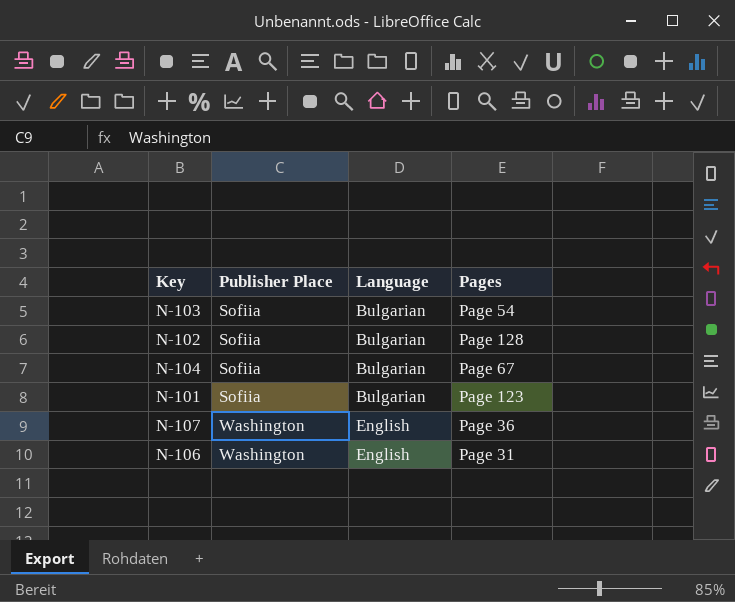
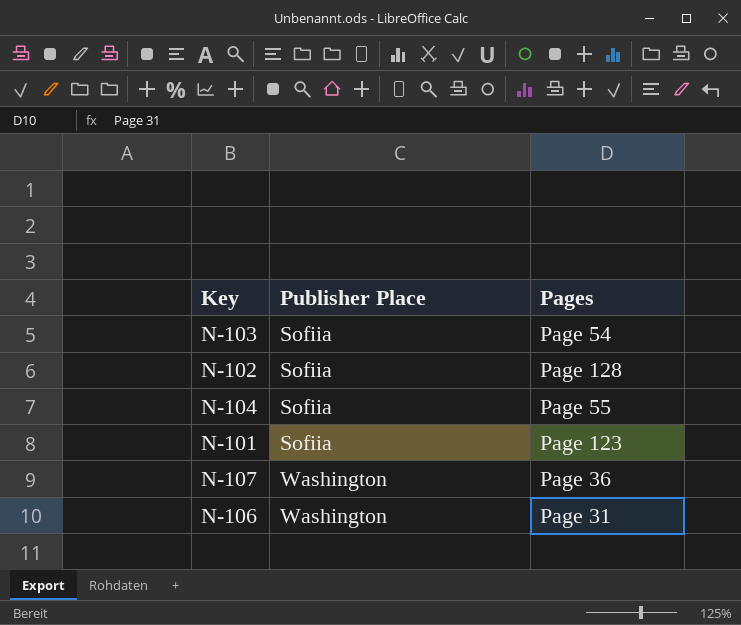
column Language | position: 3 -> none
N-104 | Pages: Page 67 -> Page 55

